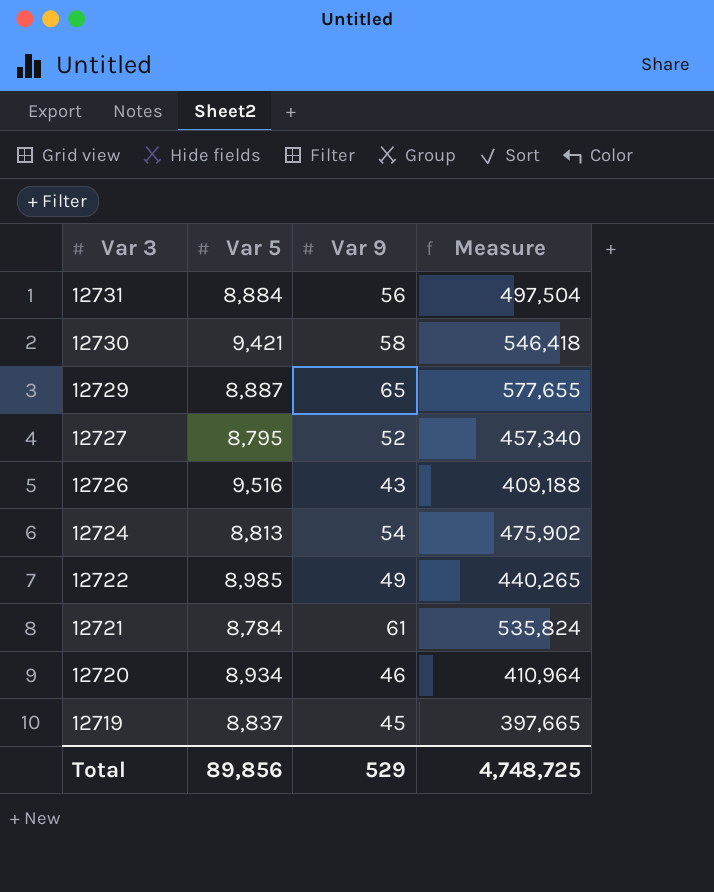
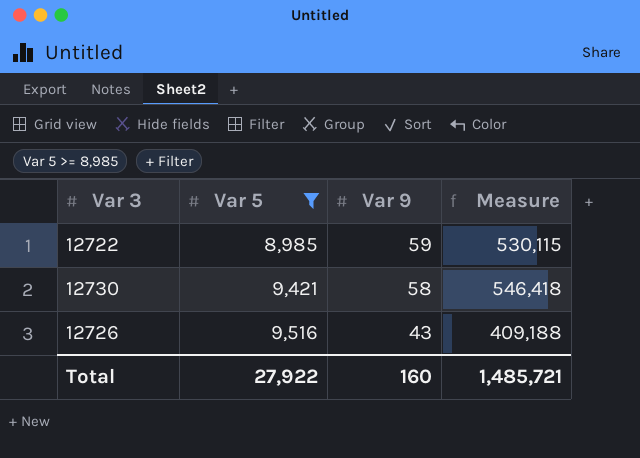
filter: none -> Var 5 >= 8,985
row order: Var 3 descending -> Var 5 ascending
12722 | Var 9: 49 -> 59
12722 | Measure: 440,265 -> 530,115
Total | Var 5: 89,856 -> 27,922
Total | Var 9: 529 -> 160
Total | Measure: 4,748,725 -> 1,485,721

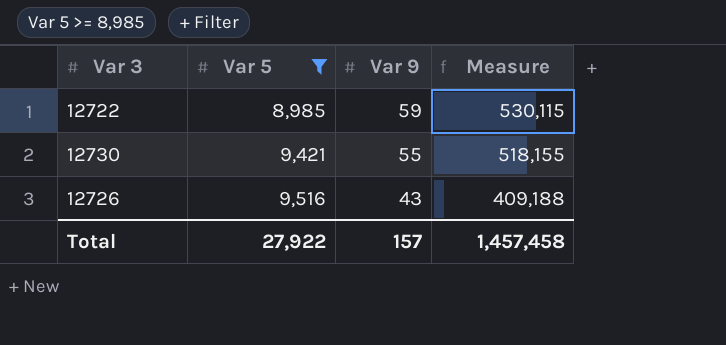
12730 | Var 9: 58 -> 55
12730 | Measure: 546,418 -> 518,155
Total | Var 9: 160 -> 157
Total | Measure: 1,485,721 -> 1,457,458

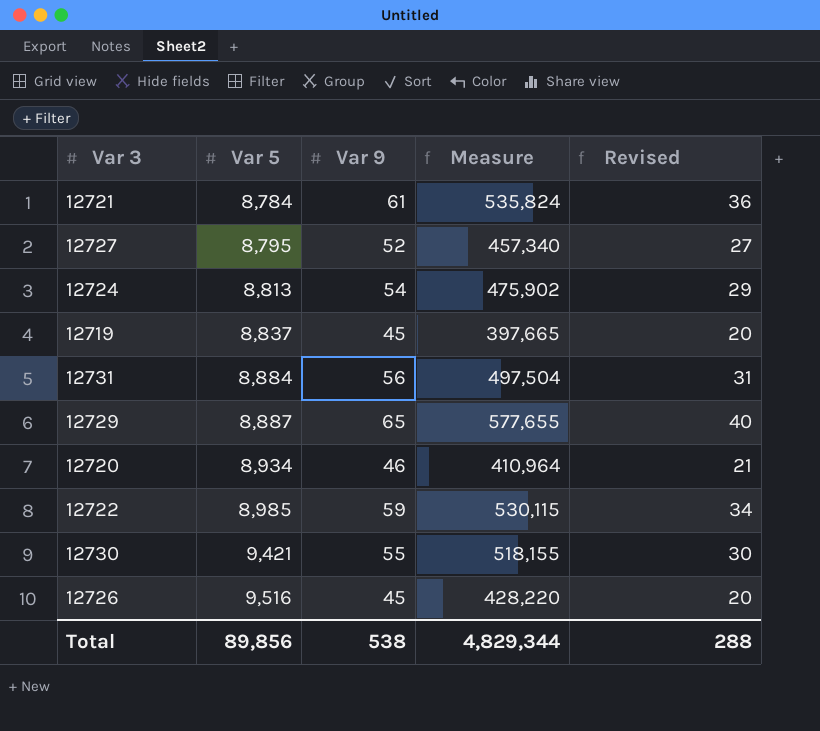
filter: Var 5 >= 8,985 -> none
column Revised | formula: none -> [Var 9] - 25
12726 | Var 9: 43 -> 45
12726 | Measure: 409,188 -> 428,220
Total | Var 5: 27,922 -> 89,856
Total | Var 9: 157 -> 538
Total | Measure: 1,457,458 -> 4,829,344

